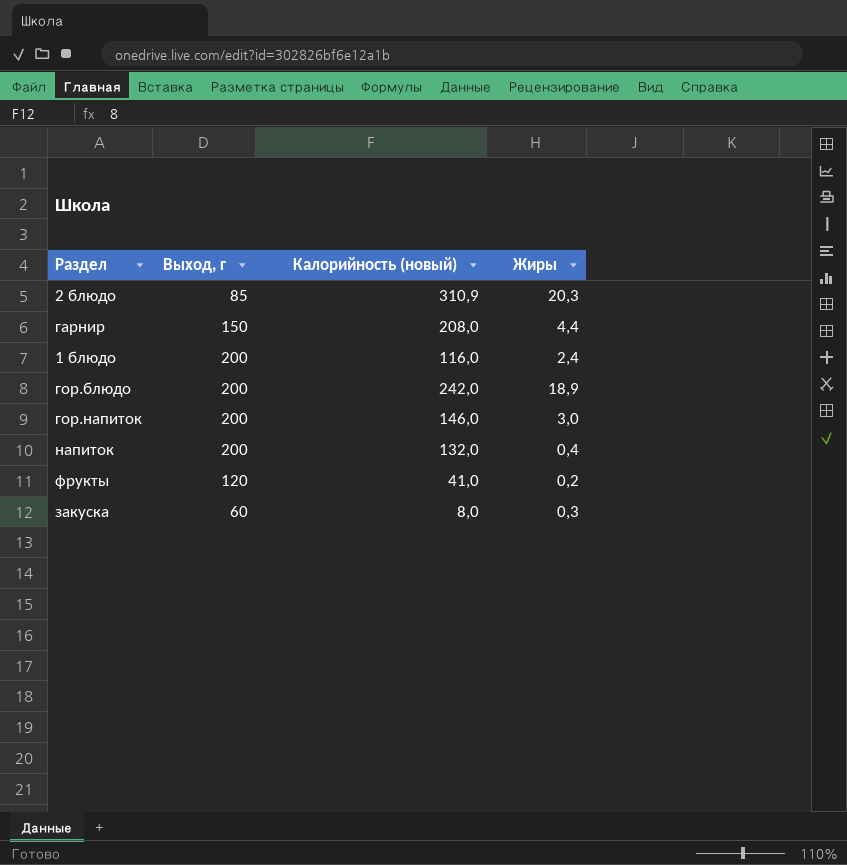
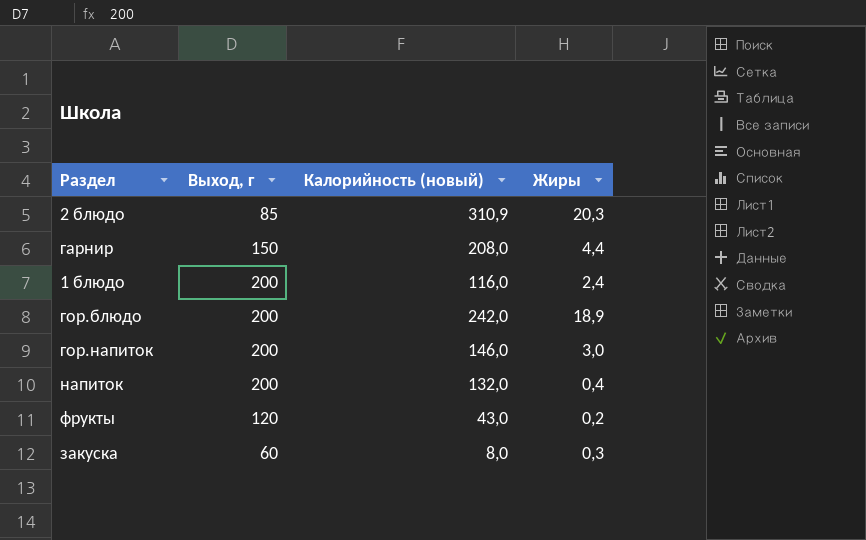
фрукты | Калорийность (новый): 41,0 -> 43,0

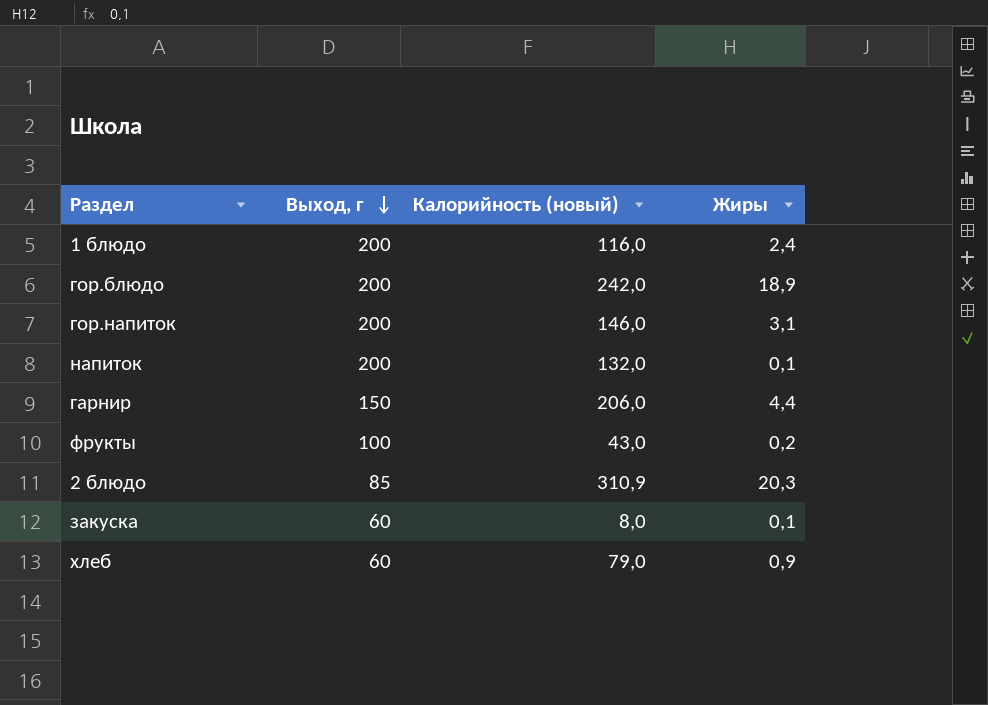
row order: none -> Выход, г descending
гор.напиток | Жиры: 3,0 -> 3,1
напиток | Жиры: 0,4 -> 0,1
гарнир | Калорийность (новый): 208,0 -> 206,0
фрукты | Выход, г: 120 -> 100
закуска | Жиры: 0,3 -> 0,1
row хлеб: none -> 60 | 79,0 | 0,9

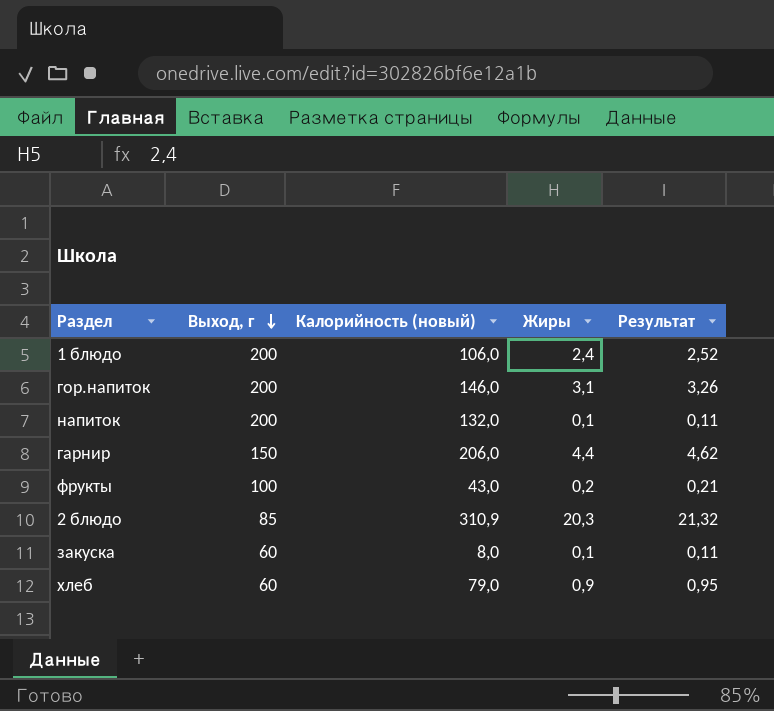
column Результат | formula: none -> [Жиры] * 1,05
row гор.блюдо: 200 | 242,0 | 18,9 -> none
1 блюдо | Калорийность (новый): 116,0 -> 106,0

